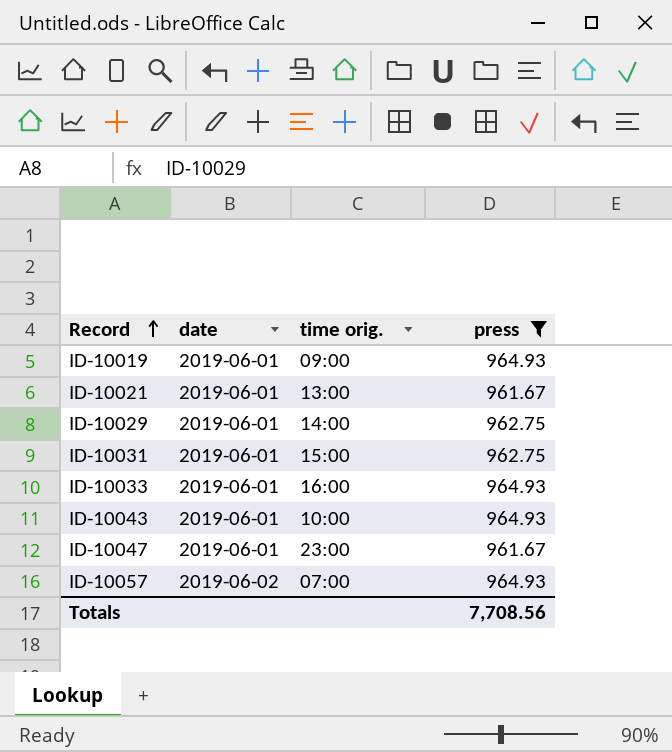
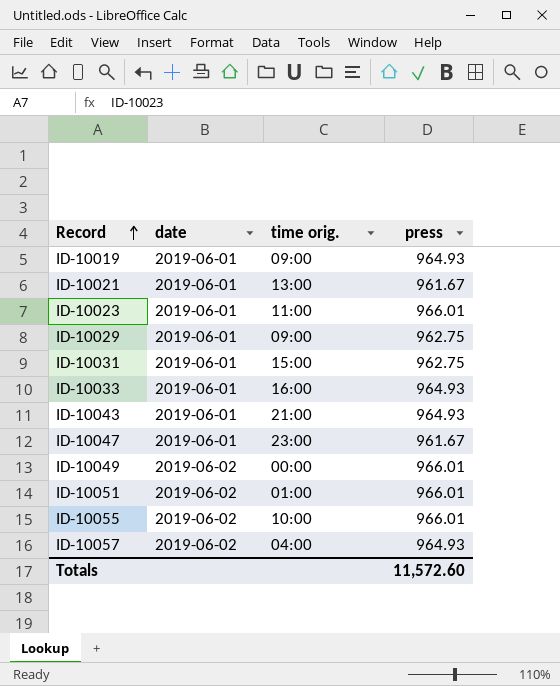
filter: press != 966.01 -> none
ID-10029 | time orig.: 14:00 -> 09:00
ID-10043 | time orig.: 10:00 -> 21:00
ID-10057 | time orig.: 07:00 -> 04:00
Totals | press: 7,708.56 -> 11,572.60

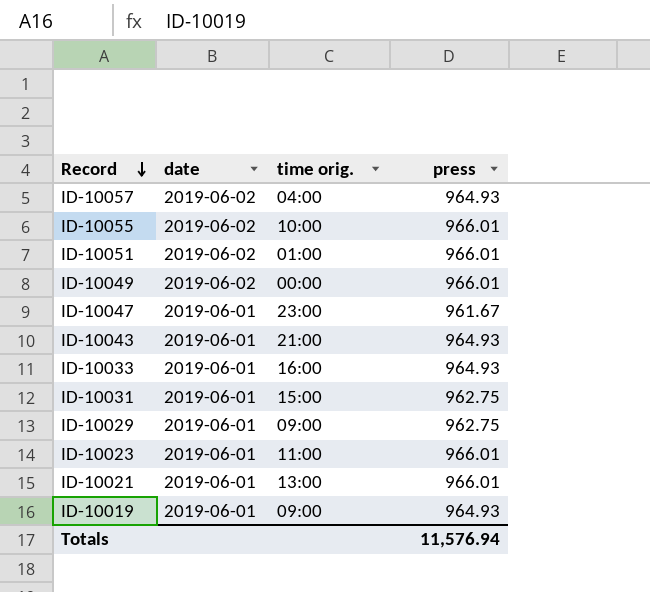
row order: Record ascending -> Record descending
ID-10021 | press: 961.67 -> 966.01
Totals | press: 11,572.60 -> 11,576.94

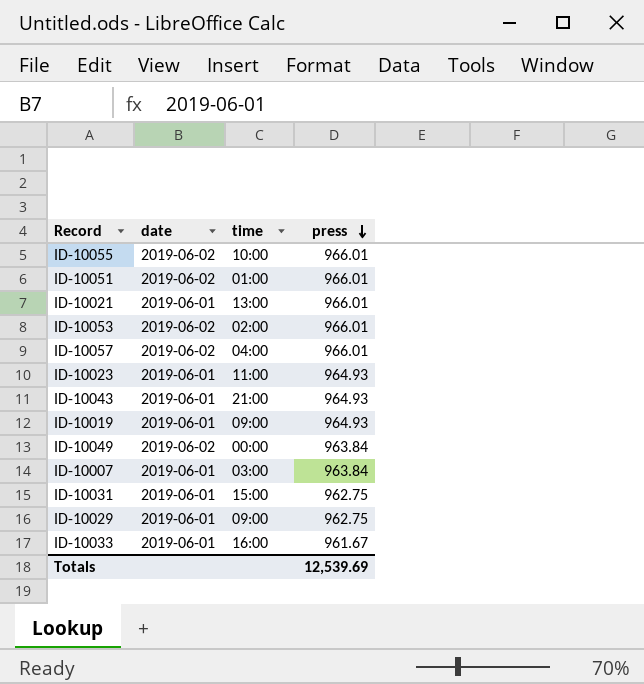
row order: Record descending -> press descending
column name: time orig. -> time
row ID-10047: 2019-06-01 | 23:00 | 961.67 -> none
row ID-10053: none -> 2019-06-02 | 02:00 | 966.01
ID-10057 | press: 964.93 -> 966.01
ID-10023 | press: 966.01 -> 964.93
ID-10049 | press: 966.01 -> 963.84
row ID-10007: none -> 2019-06-01 | 03:00 | 963.84
ID-10033 | press: 964.93 -> 961.67
Totals | press: 11,576.94 -> 12,539.69

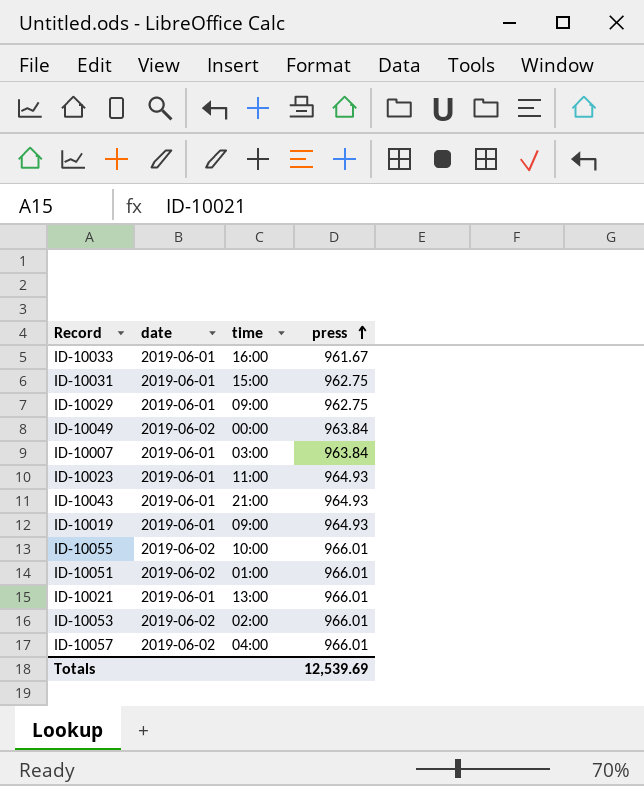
row order: press descending -> press ascending

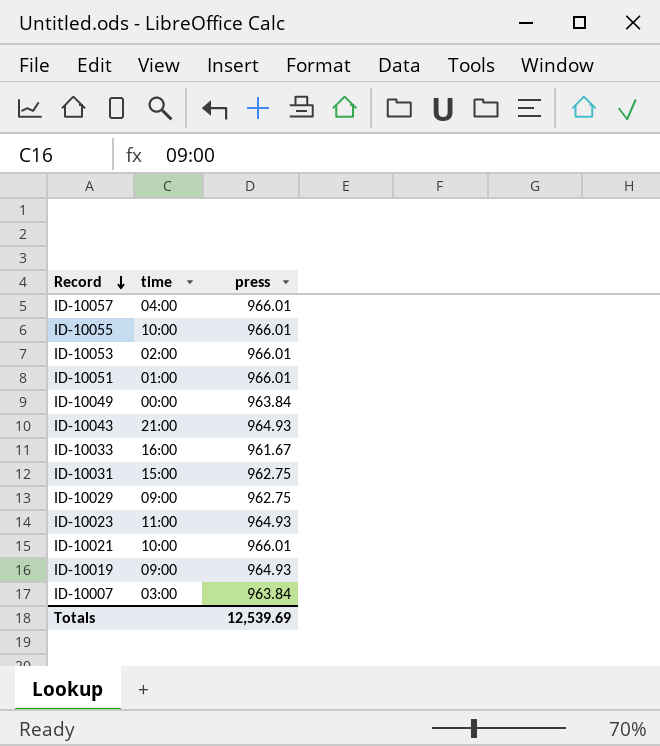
row order: press ascending -> Record descending
column date | position: 2 -> none
ID-10021 | time: 13:00 -> 10:00

